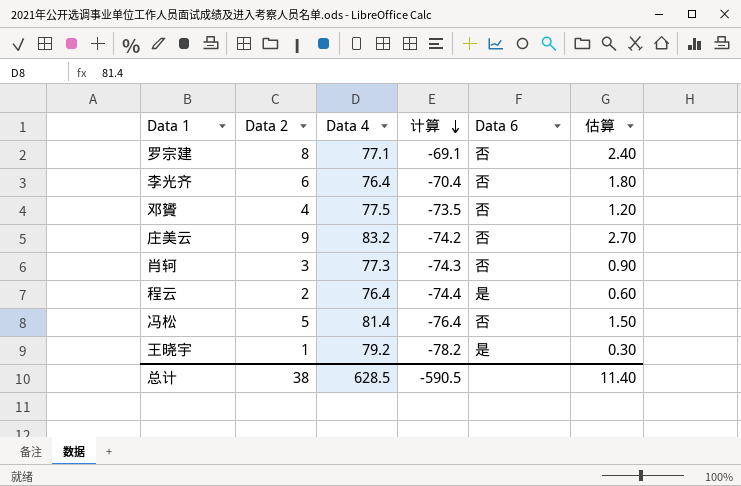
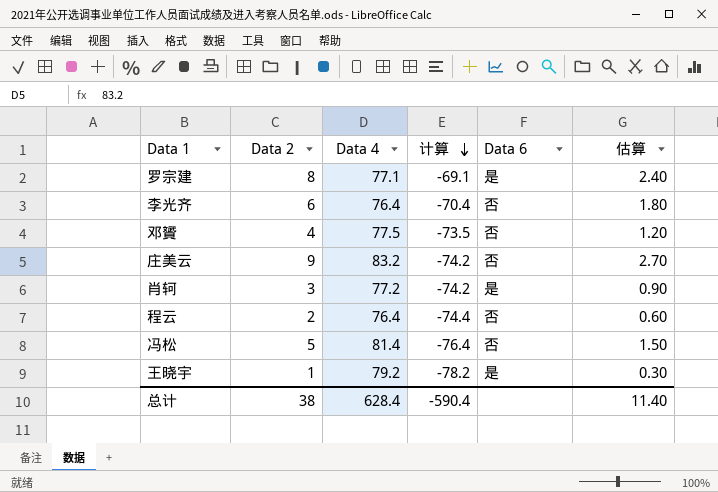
罗宗建 | Data 6: 否 -> 是
肖轲 | Data 4: 77.3 -> 77.2
肖轲 | 计算: -74.3 -> -74.2
肖轲 | Data 6: 否 -> 是
程云 | Data 6: 是 -> 否
总计 | Data 4: 628.5 -> 628.4
总计 | 计算: -590.5 -> -590.4

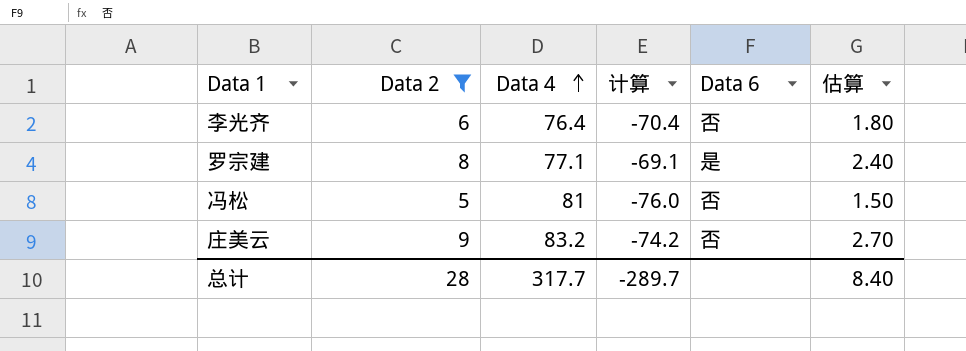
filter: none -> Data 2 >= 5
row order: 计算 descending -> Data 4 ascending
冯松 | Data 4: 81.4 -> 81
冯松 | 计算: -76.4 -> -76.0
总计 | Data 2: 38 -> 28
总计 | Data 4: 628.4 -> 317.7
总计 | 计算: -590.4 -> -289.7
总计 | 估算: 11.40 -> 8.40

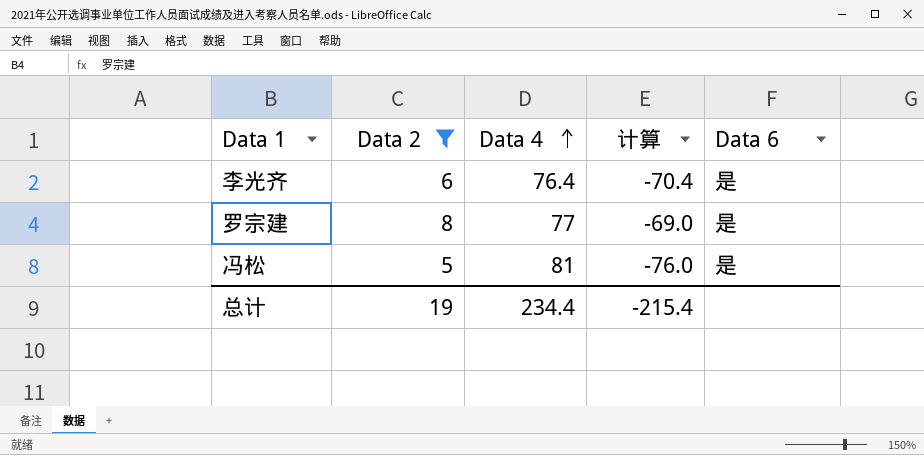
column 估算 | formula: [Data 2] * 0.3 -> none
row 庄美云: 9 | 83.2 | -74.2 | 否 | 2.70 -> none
李光齐 | Data 6: 否 -> 是
罗宗建 | Data 4: 77.1 -> 77
罗宗建 | 计算: -69.1 -> -69.0
冯松 | Data 6: 否 -> 是
总计 | Data 2: 28 -> 19
总计 | Data 4: 317.7 -> 234.4
总计 | 计算: -289.7 -> -215.4

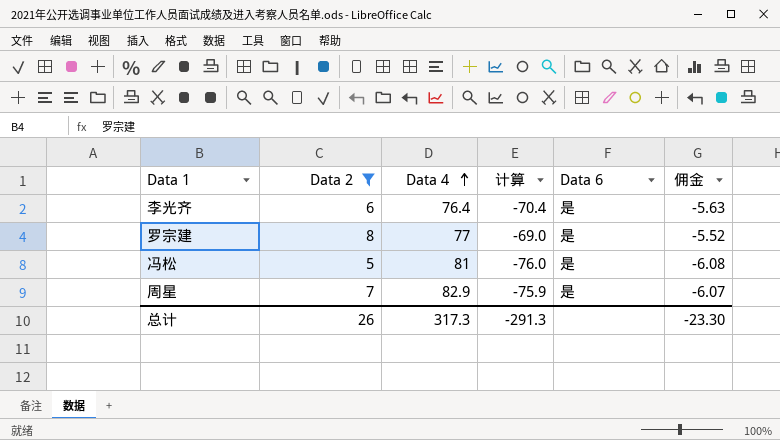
column 佣金 | formula: none -> [计算] * 0.08
row 周星: none -> 7 | 82.9 | -75.9 | 是 | -6.07
总计 | Data 2: 19 -> 26
总计 | Data 4: 234.4 -> 317.3
总计 | 计算: -215.4 -> -291.3

